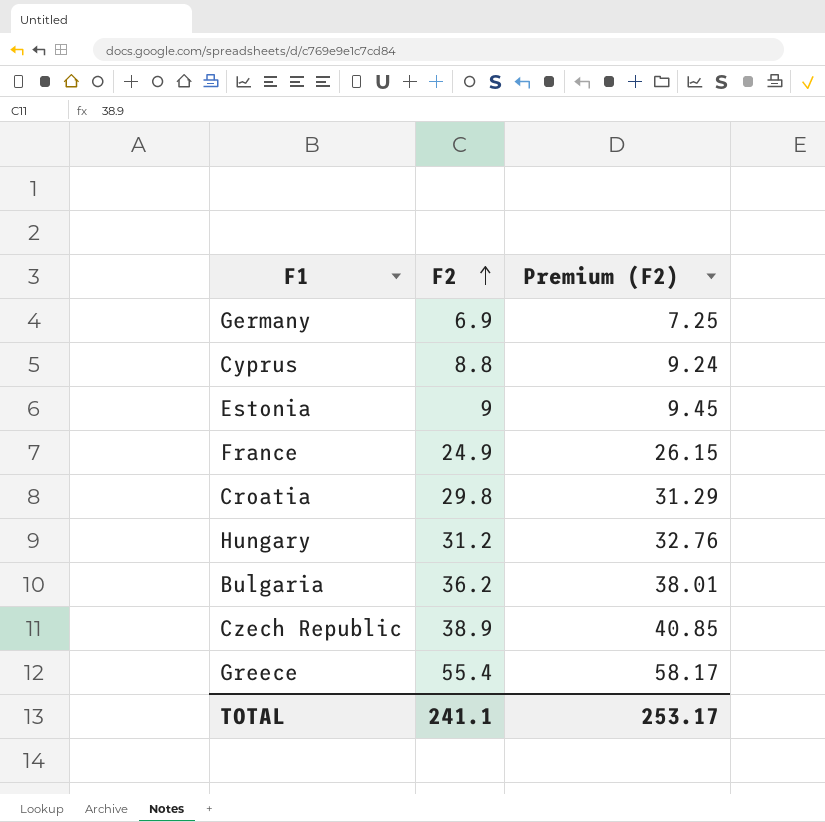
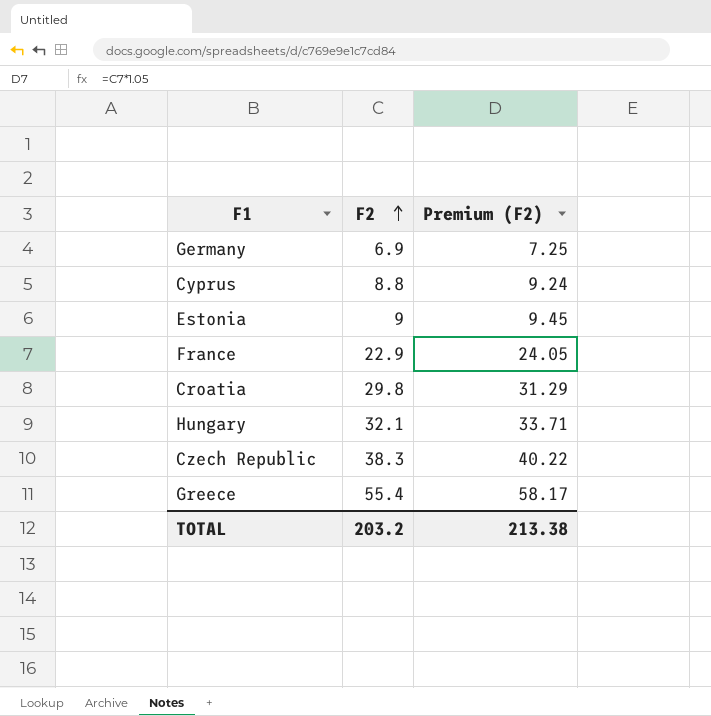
row Bulgaria: 36.2 | 38.01 -> none
France | F2: 24.9 -> 22.9
France | Premium (F2): 26.15 -> 24.05
Hungary | F2: 31.2 -> 32.1
Hungary | Premium (F2): 32.76 -> 33.71
Czech Republic | F2: 38.9 -> 38.3
Czech Republic | Premium (F2): 40.85 -> 40.22
TOTAL | F2: 241.1 -> 203.2
TOTAL | Premium (F2): 253.17 -> 213.38

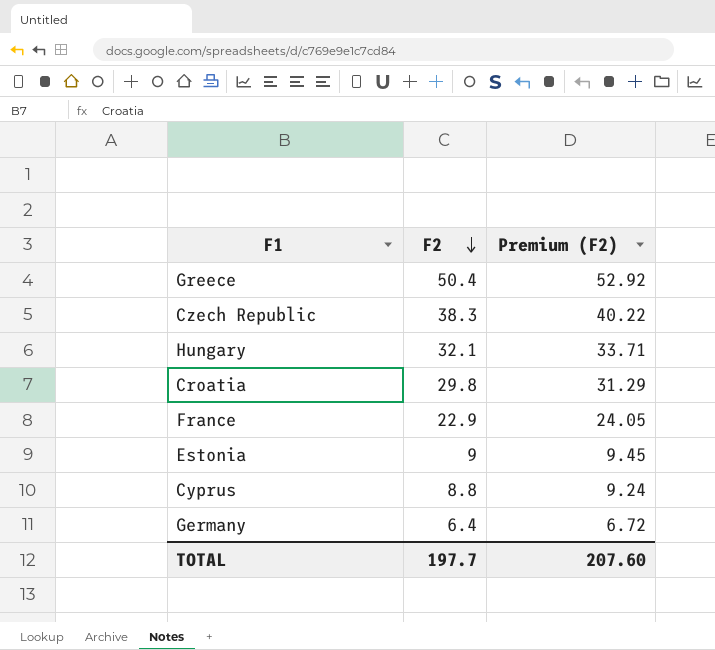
row order: F2 ascending -> F2 descending
Greece | F2: 55.4 -> 50.4
Greece | Premium (F2): 58.17 -> 52.92
Germany | F2: 6.9 -> 6.4
Germany | Premium (F2): 7.25 -> 6.72
TOTAL | F2: 203.2 -> 197.7
TOTAL | Premium (F2): 213.38 -> 207.60

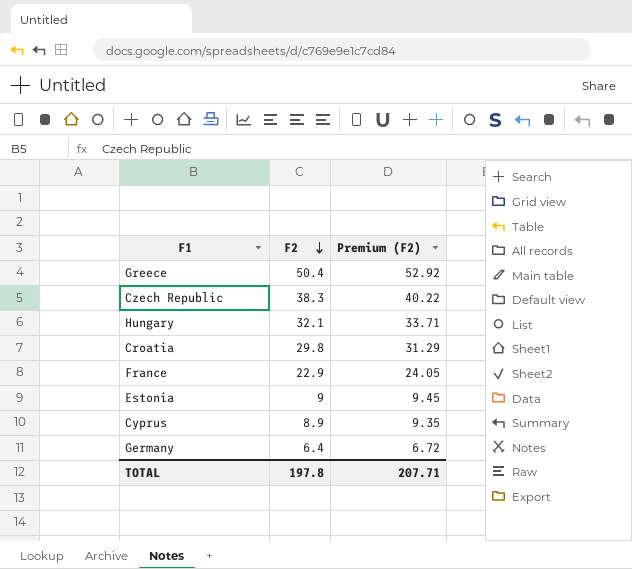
Cyprus | F2: 8.8 -> 8.9
Cyprus | Premium (F2): 9.24 -> 9.35
TOTAL | F2: 197.7 -> 197.8
TOTAL | Premium (F2): 207.60 -> 207.71

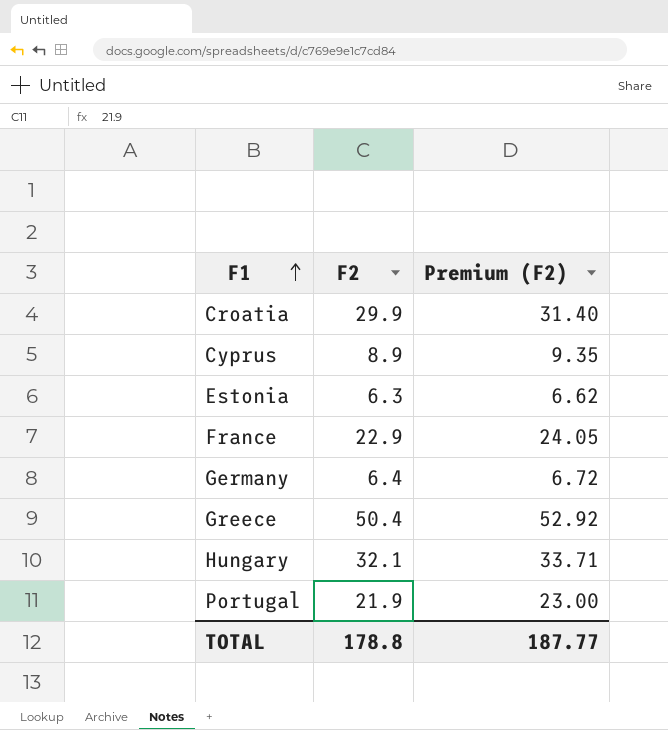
row order: F2 descending -> F1 ascending
row Czech Republic: 38.3 | 40.22 -> none
Croatia | F2: 29.8 -> 29.9
Croatia | Premium (F2): 31.29 -> 31.40
Estonia | F2: 9 -> 6.3
Estonia | Premium (F2): 9.45 -> 6.62
row Portugal: none -> 21.9 | 23.00
TOTAL | F2: 197.8 -> 178.8
TOTAL | Premium (F2): 207.71 -> 187.77

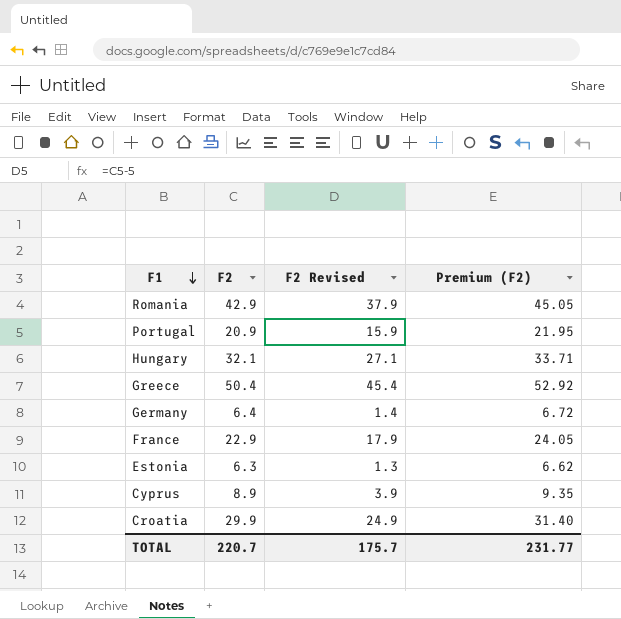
row order: F1 ascending -> F1 descending
column F2 Revised | formula: none -> [F2] - 5
row Romania: none -> 42.9 | 37.9 | 45.05
Portugal | F2: 21.9 -> 20.9
Portugal | Premium (F2): 23.00 -> 21.95
TOTAL | F2: 178.8 -> 220.7
TOTAL | Premium (F2): 187.77 -> 231.77

